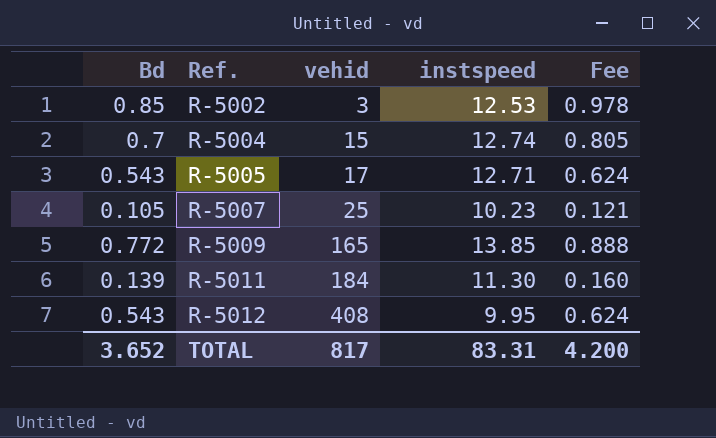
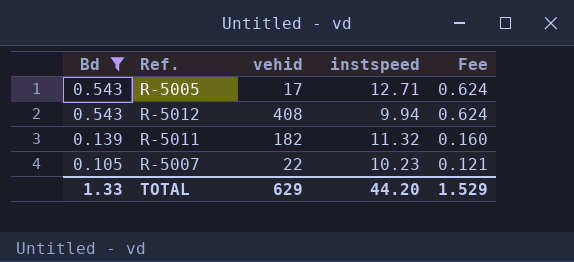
filter: none -> Bd <= 0.543
row order: Ref. ascending -> Bd descending
R-5012 | instspeed: 9.95 -> 9.94
R-5011 | vehid: 184 -> 182
R-5011 | instspeed: 11.30 -> 11.32
R-5007 | vehid: 25 -> 22
TOTAL | Bd: 3.652 -> 1.33
TOTAL | vehid: 817 -> 629
TOTAL | instspeed: 83.31 -> 44.20
TOTAL | Fee: 4.200 -> 1.529

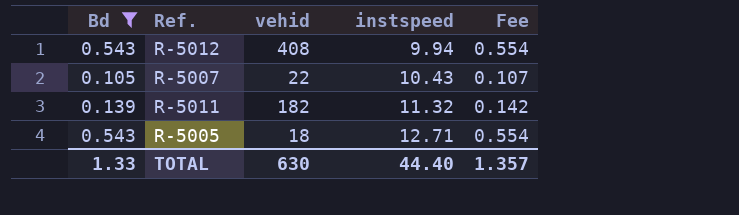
row order: Bd descending -> instspeed ascending
column Fee | formula: [Bd] * 1.15 -> [Bd] * 1.02
R-5007 | instspeed: 10.23 -> 10.43
R-5005 | vehid: 17 -> 18
TOTAL | vehid: 629 -> 630
TOTAL | instspeed: 44.20 -> 44.40
TOTAL | Fee: 1.529 -> 1.357

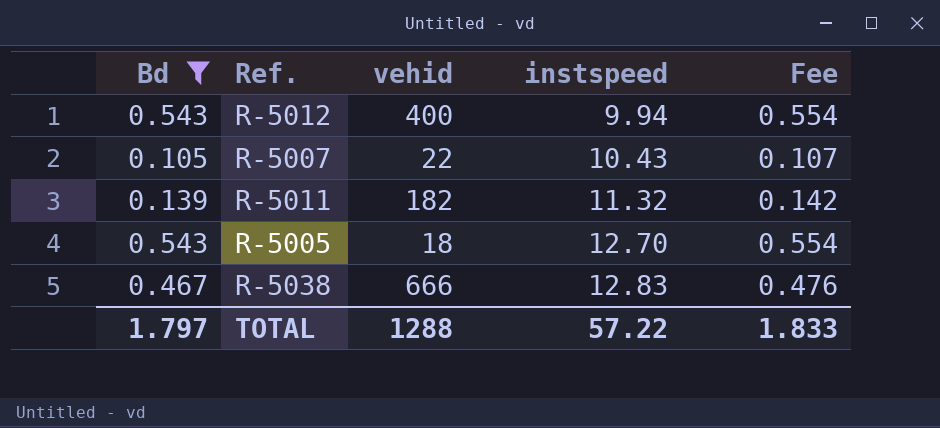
R-5012 | vehid: 408 -> 400
R-5005 | instspeed: 12.71 -> 12.70
row R-5038: none -> 0.467 | 666 | 12.83 | 0.476
TOTAL | Bd: 1.33 -> 1.797
TOTAL | vehid: 630 -> 1288
TOTAL | instspeed: 44.40 -> 57.22
TOTAL | Fee: 1.357 -> 1.833

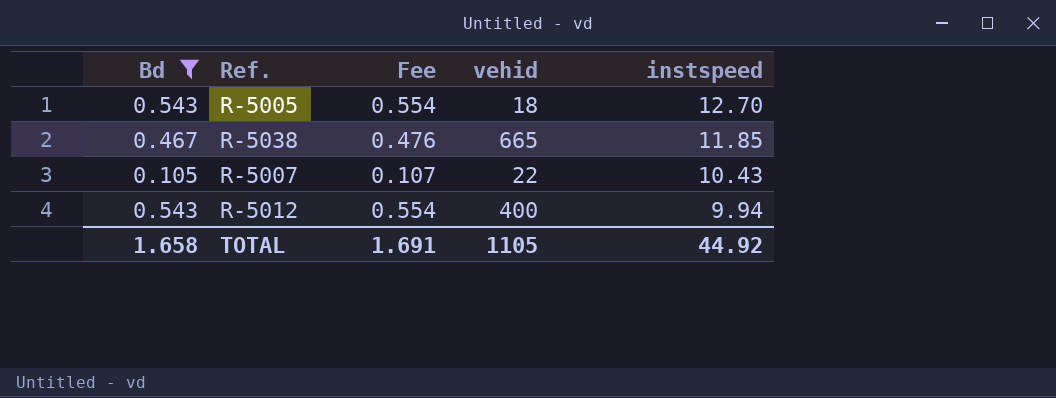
row order: instspeed ascending -> instspeed descending
column Fee | position: 5 -> 3
row R-5011: 0.139 | 182 | 11.32 | 0.142 -> none
R-5038 | vehid: 666 -> 665
R-5038 | instspeed: 12.83 -> 11.85
TOTAL | Bd: 1.797 -> 1.658
TOTAL | Fee: 1.833 -> 1.691
TOTAL | vehid: 1288 -> 1105
TOTAL | instspeed: 57.22 -> 44.92

